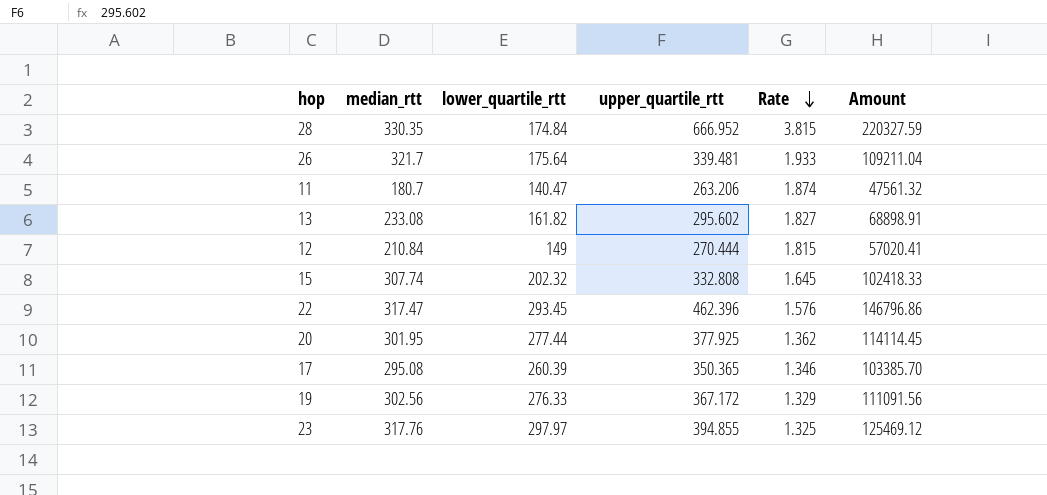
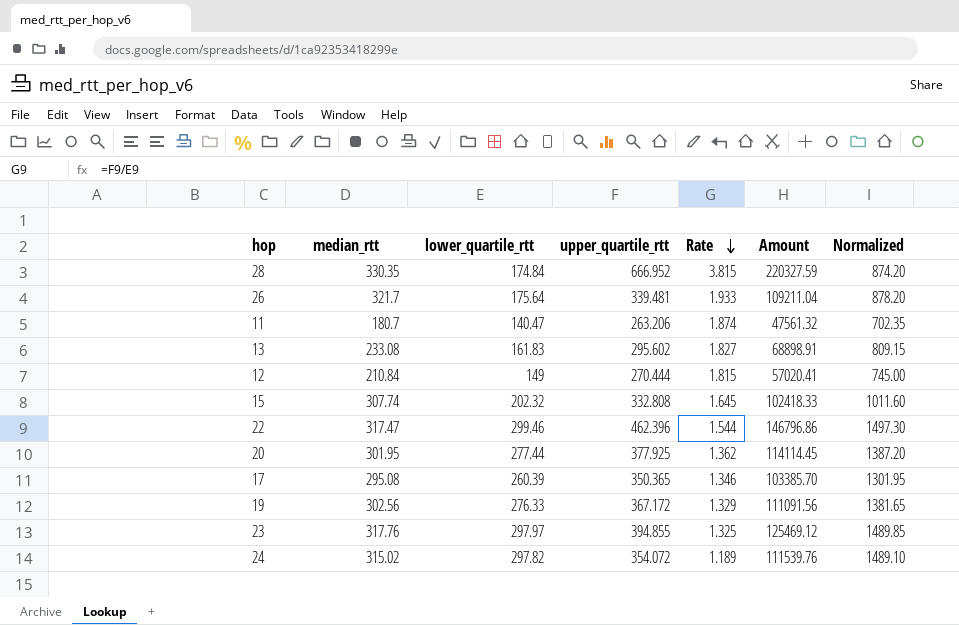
column Normalized | formula: none -> [lower_quartile_rtt] * 5
13 | lower_quartile_rtt: 161.82 -> 161.83
22 | lower_quartile_rtt: 293.45 -> 299.46
22 | Rate: 1.576 -> 1.544
row 24: none -> 315.02 | 297.82 | 354.072 | 1.189 | 111539.76 | 1489.10

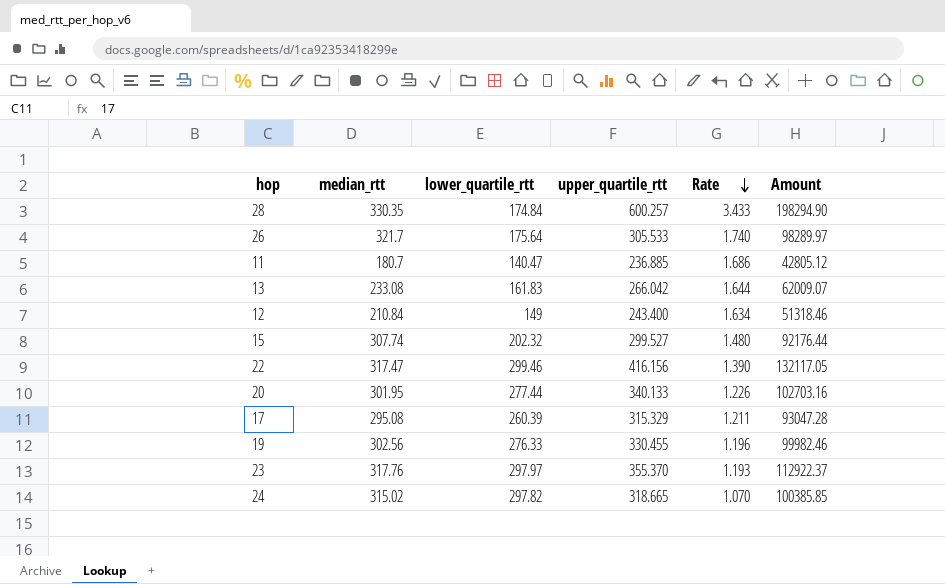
column Normalized | formula: [lower_quartile_rtt] * 5 -> none
28 | upper_quartile_rtt: 666.952 -> 600.257
28 | Rate: 3.815 -> 3.433
28 | Amount: 220327.59 -> 198294.90
26 | upper_quartile_rtt: 339.481 -> 305.533
26 | Rate: 1.933 -> 1.740
26 | Amount: 109211.04 -> 98289.97
11 | upper_quartile_rtt: 263.206 -> 236.885
11 | Rate: 1.874 -> 1.686
11 | Amount: 47561.32 -> 42805.12
13 | upper_quartile_rtt: 295.602 -> 266.042
13 | Rate: 1.827 -> 1.644
13 | Amount: 68898.91 -> 62009.07
12 | upper_quartile_rtt: 270.444 -> 243.400
12 | Rate: 1.815 -> 1.634
12 | Amount: 57020.41 -> 51318.46
15 | upper_quartile_rtt: 332.808 -> 299.527
15 | Rate: 1.645 -> 1.480
15 | Amount: 102418.33 -> 92176.44
22 | upper_quartile_rtt: 462.396 -> 416.156
22 | Rate: 1.544 -> 1.390
22 | Amount: 146796.86 -> 132117.05
20 | upper_quartile_rtt: 377.925 -> 340.133
20 | Rate: 1.362 -> 1.226
20 | Amount: 114114.45 -> 102703.16
17 | upper_quartile_rtt: 350.365 -> 315.329
17 | Rate: 1.346 -> 1.211
17 | Amount: 103385.70 -> 93047.28
19 | upper_quartile_rtt: 367.172 -> 330.455
19 | Rate: 1.329 -> 1.196
19 | Amount: 111091.56 -> 99982.46
23 | upper_quartile_rtt: 394.855 -> 355.370
23 | Rate: 1.325 -> 1.193
23 | Amount: 125469.12 -> 112922.37
24 | upper_quartile_rtt: 354.072 -> 318.665
24 | Rate: 1.189 -> 1.070
24 | Amount: 111539.76 -> 100385.85

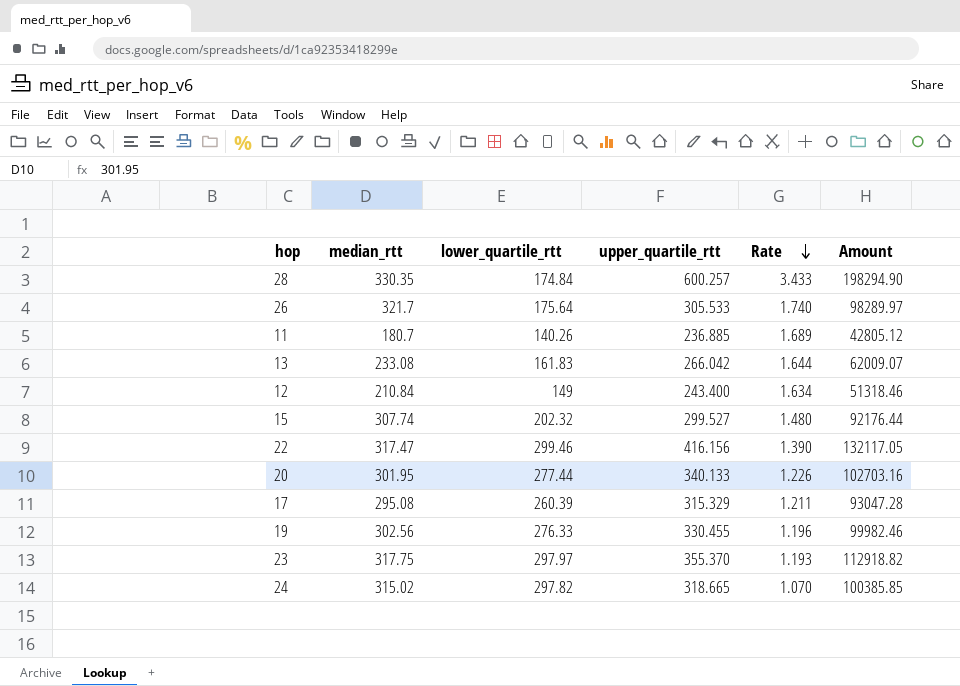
11 | lower_quartile_rtt: 140.47 -> 140.26
11 | Rate: 1.686 -> 1.689
23 | median_rtt: 317.76 -> 317.75
23 | Amount: 112922.37 -> 112918.82

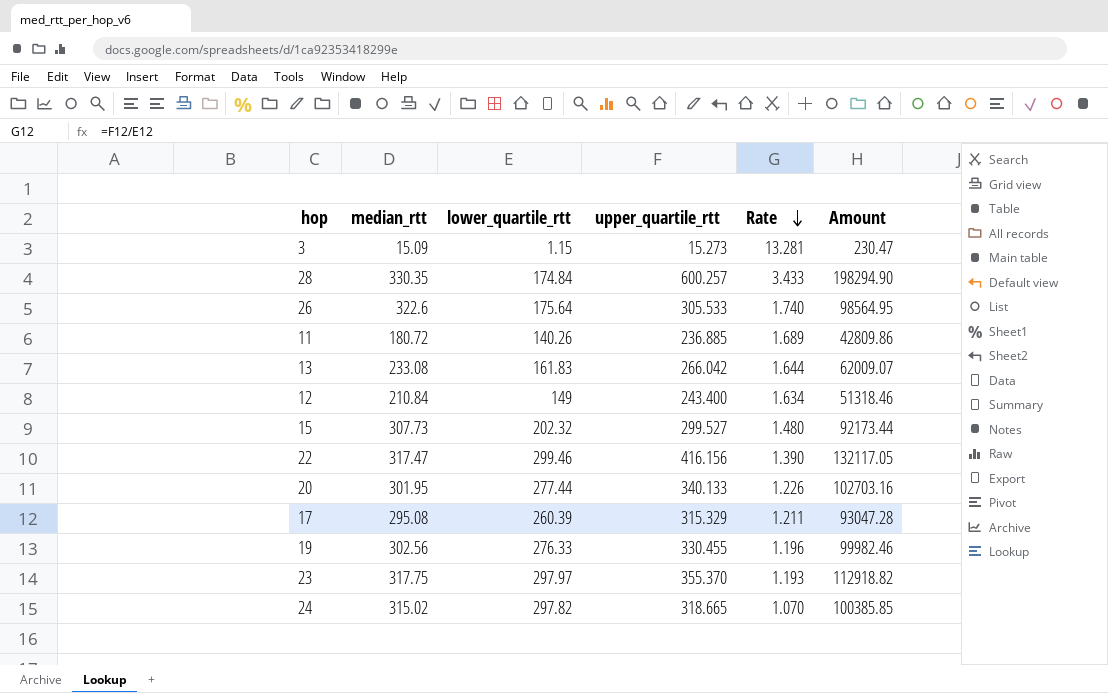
row 3: none -> 15.09 | 1.15 | 15.273 | 13.281 | 230.47
26 | median_rtt: 321.7 -> 322.6
26 | Amount: 98289.97 -> 98564.95
11 | median_rtt: 180.7 -> 180.72
11 | Amount: 42805.12 -> 42809.86
15 | median_rtt: 307.74 -> 307.73
15 | Amount: 92176.44 -> 92173.44

